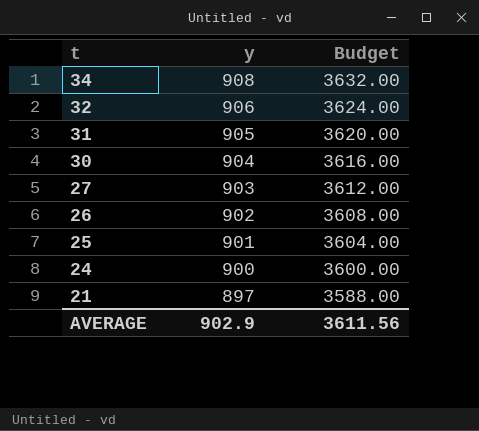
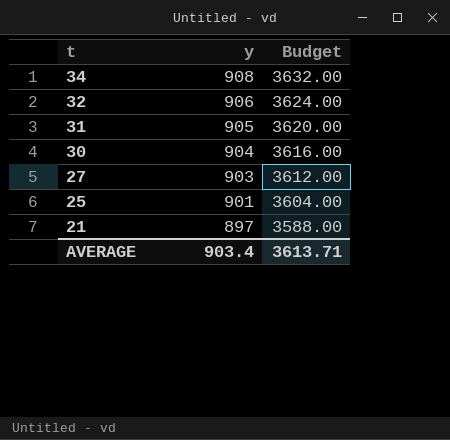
row 26: 902 | 3608.00 -> none
row 24: 900 | 3600.00 -> none
AVERAGE | y: 902.9 -> 903.4
AVERAGE | Budget: 3611.56 -> 3613.71

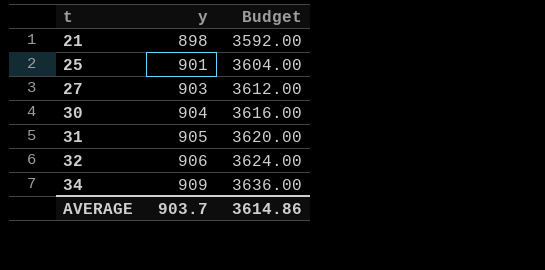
row order: t descending -> t ascending
21 | y: 897 -> 898
21 | Budget: 3588.00 -> 3592.00
34 | y: 908 -> 909
34 | Budget: 3632.00 -> 3636.00
AVERAGE | y: 903.4 -> 903.7
AVERAGE | Budget: 3613.71 -> 3614.86

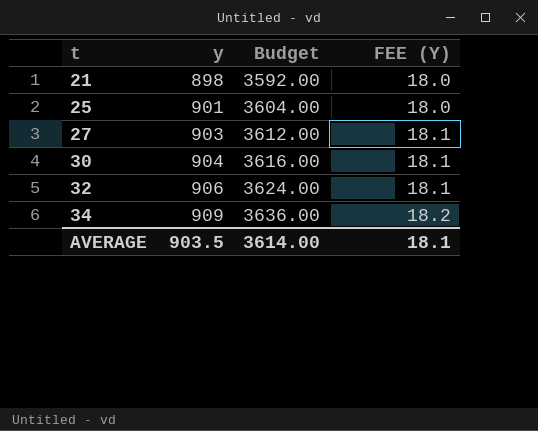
column FEE (Y) | formula: none -> [y] * 0.02
row 31: 905 | 3620.00 -> none
AVERAGE | y: 903.7 -> 903.5
AVERAGE | Budget: 3614.86 -> 3614.00

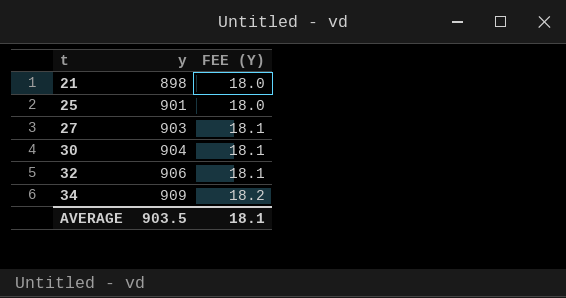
column Budget | formula: [y] * 4 -> none

